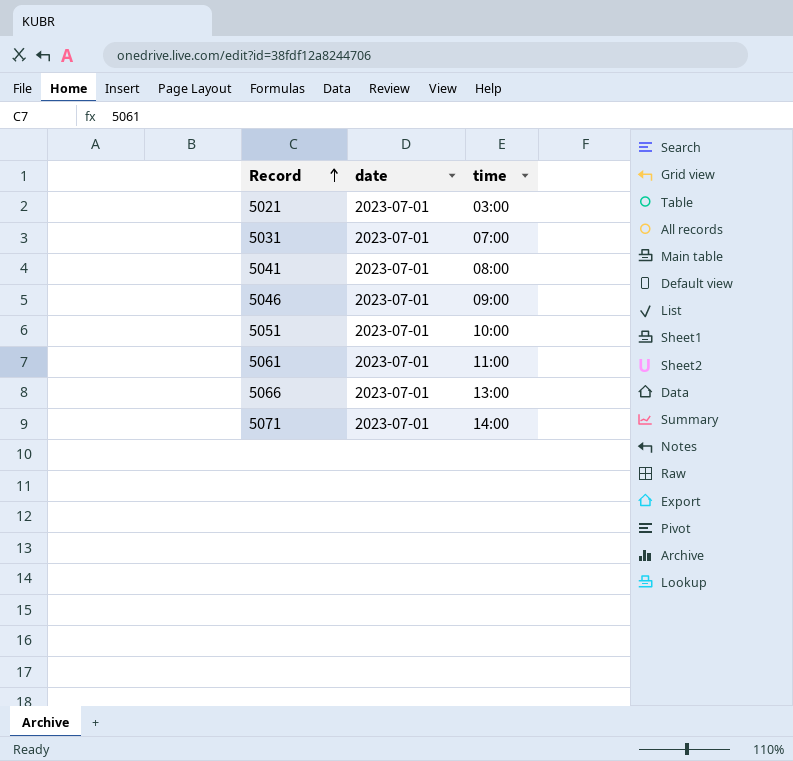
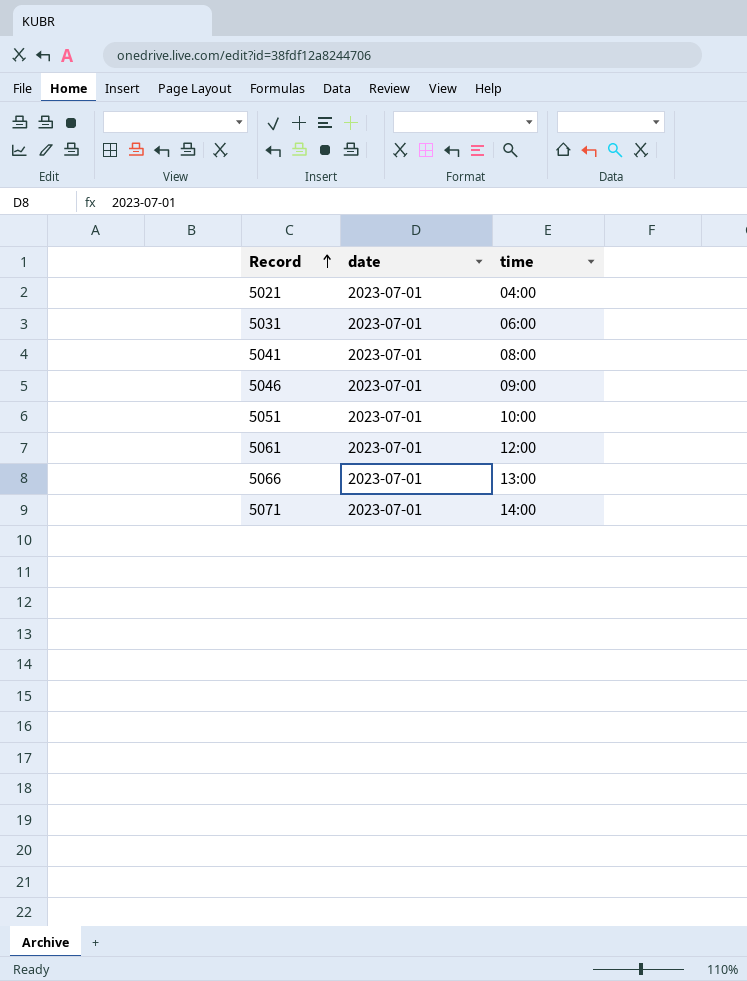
5021 | time: 03:00 -> 04:00
5031 | time: 07:00 -> 06:00
5061 | time: 11:00 -> 12:00

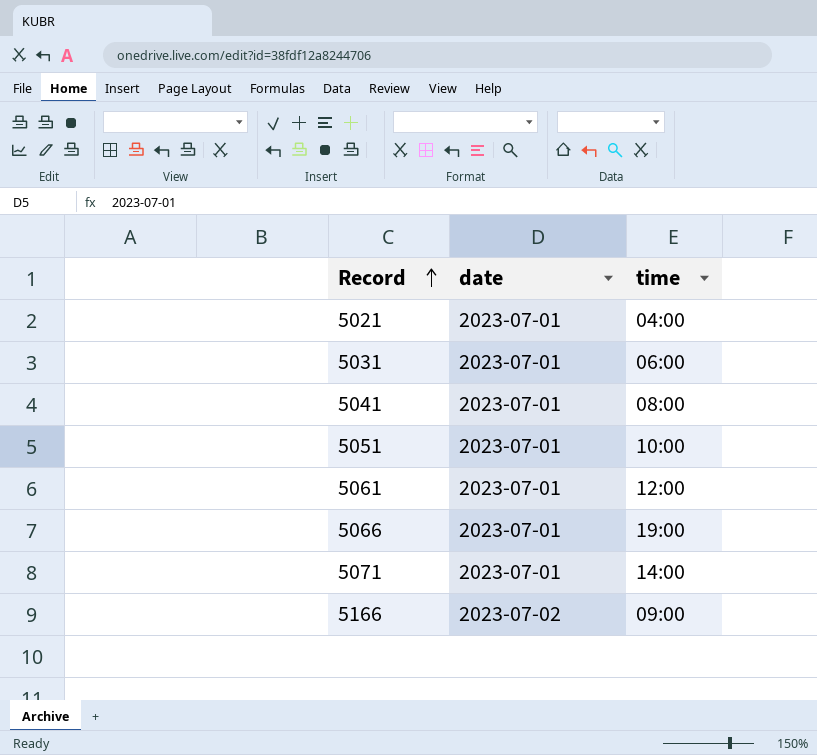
row 5046: 2023-07-01 | 09:00 -> none
5066 | time: 13:00 -> 19:00
row 5166: none -> 2023-07-02 | 09:00

